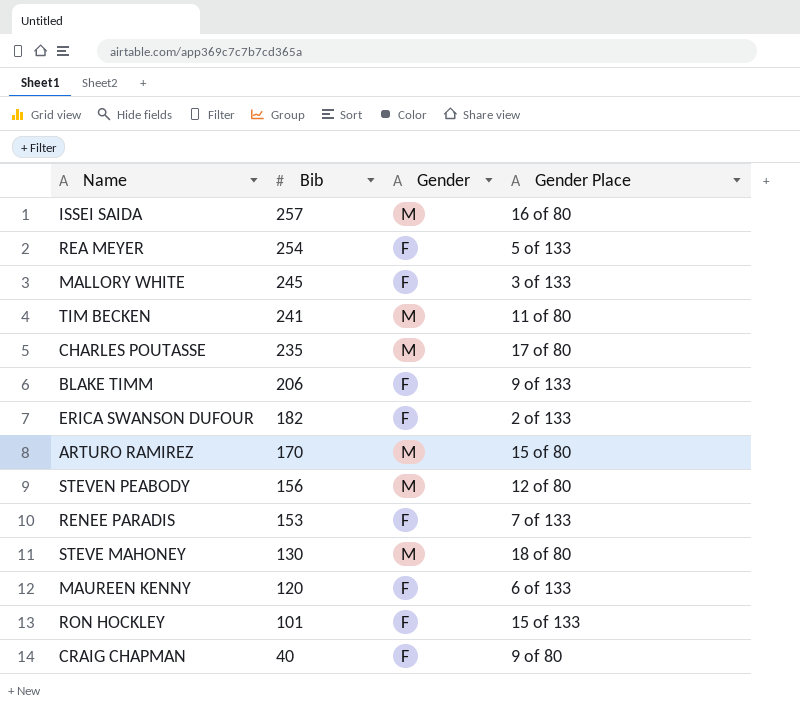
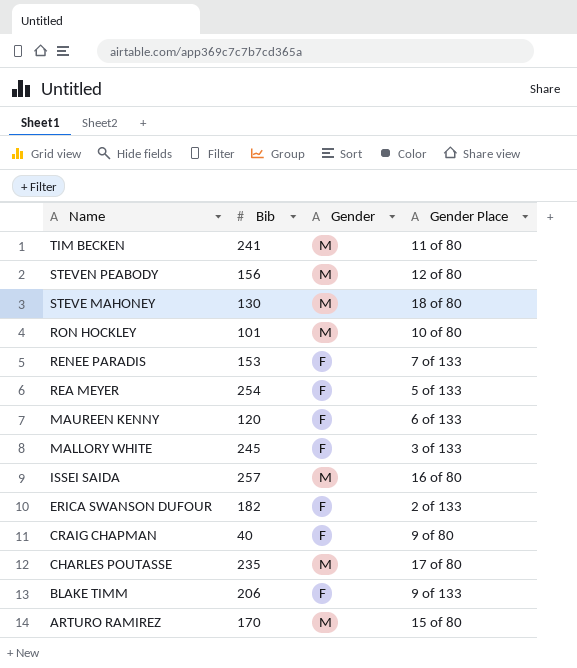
row order: Bib descending -> Name descending
RON HOCKLEY | Gender: F -> M
RON HOCKLEY | Gender Place: 15 of 133 -> 10 of 80

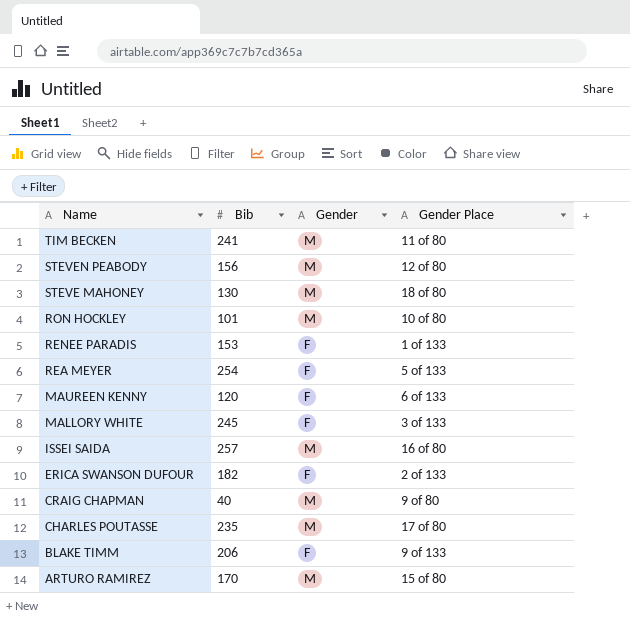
RENEE PARADIS | Gender Place: 7 of 133 -> 1 of 133
CRAIG CHAPMAN | Gender: F -> M

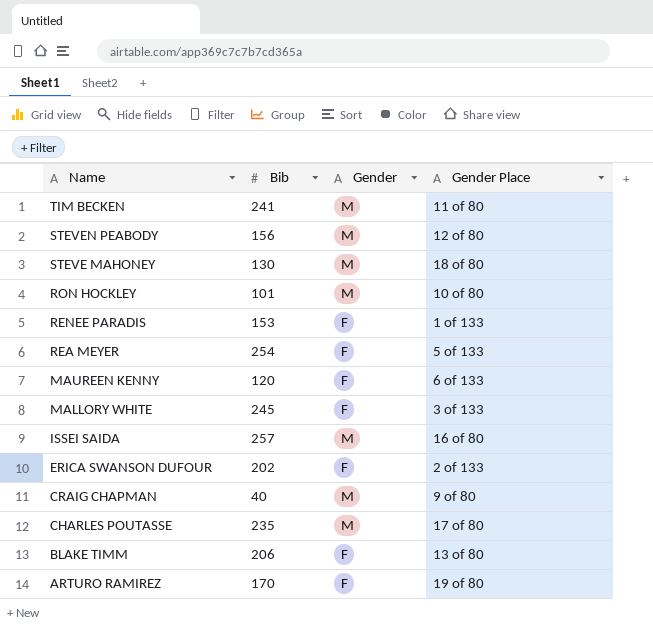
ERICA SWANSON DUFOUR | Bib: 182 -> 202
BLAKE TIMM | Gender Place: 9 of 133 -> 13 of 80
ARTURO RAMIREZ | Gender: M -> F
ARTURO RAMIREZ | Gender Place: 15 of 80 -> 19 of 80

